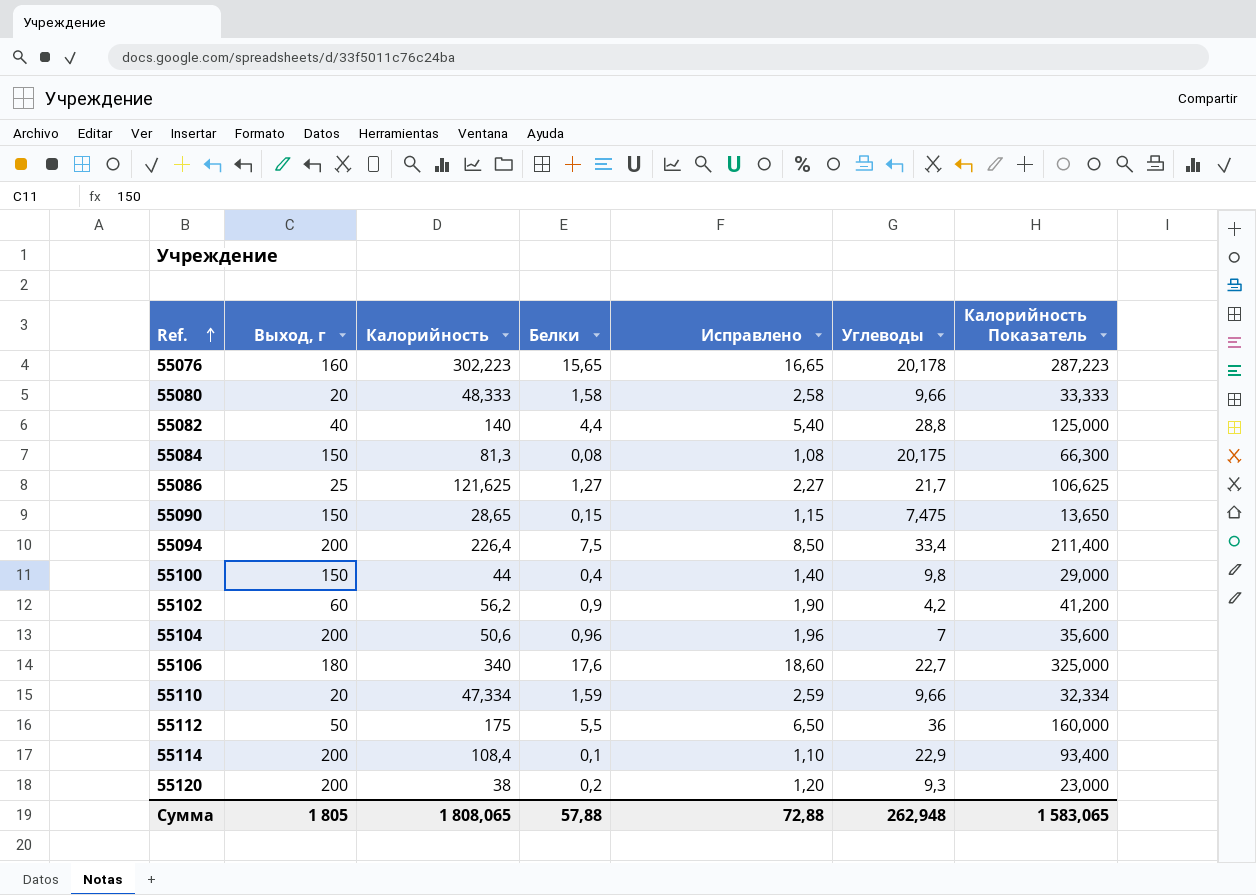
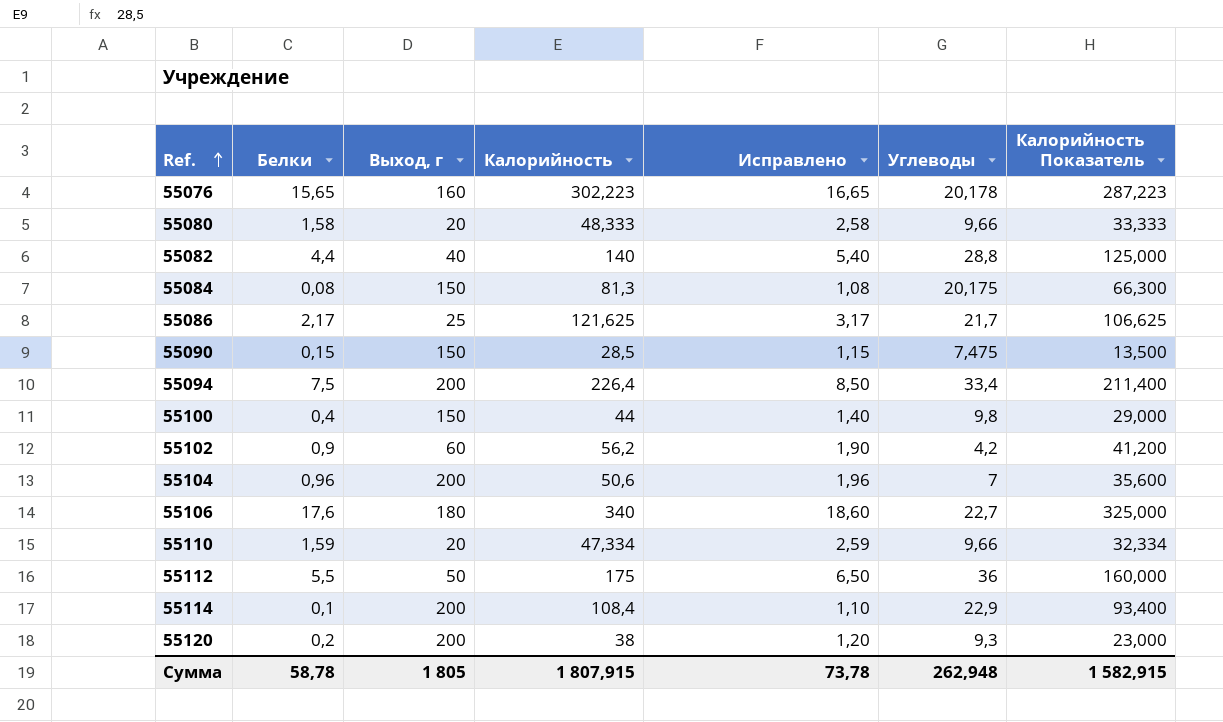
column Белки | position: 4 -> 2
55086 | Белки: 1,27 -> 2,17
55086 | Исправлено: 2,27 -> 3,17
55090 | Калорийность: 28,65 -> 28,5
55090 | Калорийность Показатель: 13,650 -> 13,500
Сумма | Белки: 57,88 -> 58,78
Сумма | Калорийность: 1 808,065 -> 1 807,915
Сумма | Исправлено: 72,88 -> 73,78
Сумма | Калорийность Показатель: 1 583,065 -> 1 582,915

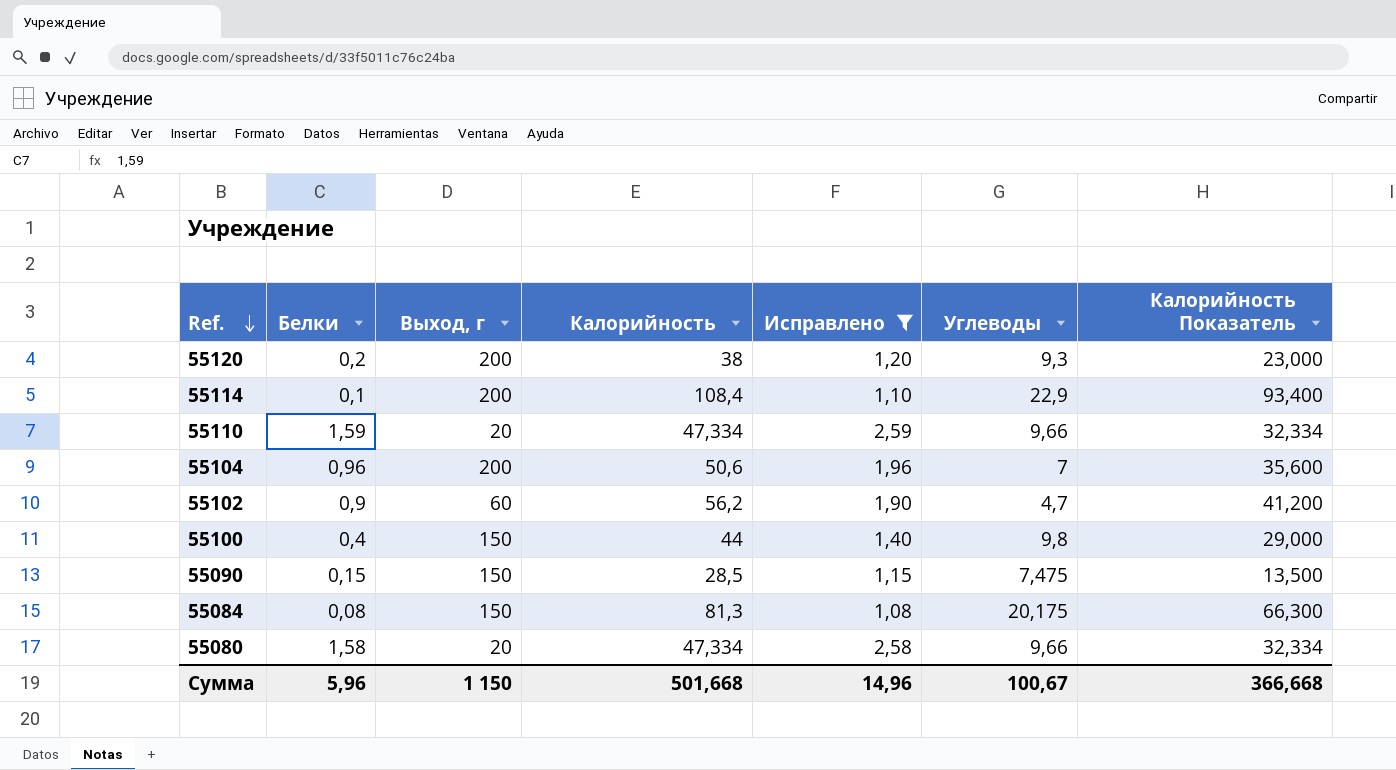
filter: none -> Исправлено <= 2,59
row order: Ref. ascending -> Ref. descending
55102 | Углеводы: 4,2 -> 4,7
55080 | Калорийность: 48,333 -> 47,334
55080 | Калорийность Показатель: 33,333 -> 32,334
Сумма | Белки: 58,78 -> 5,96
Сумма | Выход, г: 1 805 -> 1 150
Сумма | Калорийность: 1 807,915 -> 501,668
Сумма | Исправлено: 73,78 -> 14,96
Сумма | Углеводы: 262,948 -> 100,67
Сумма | Калорийность Показатель: 1 582,915 -> 366,668

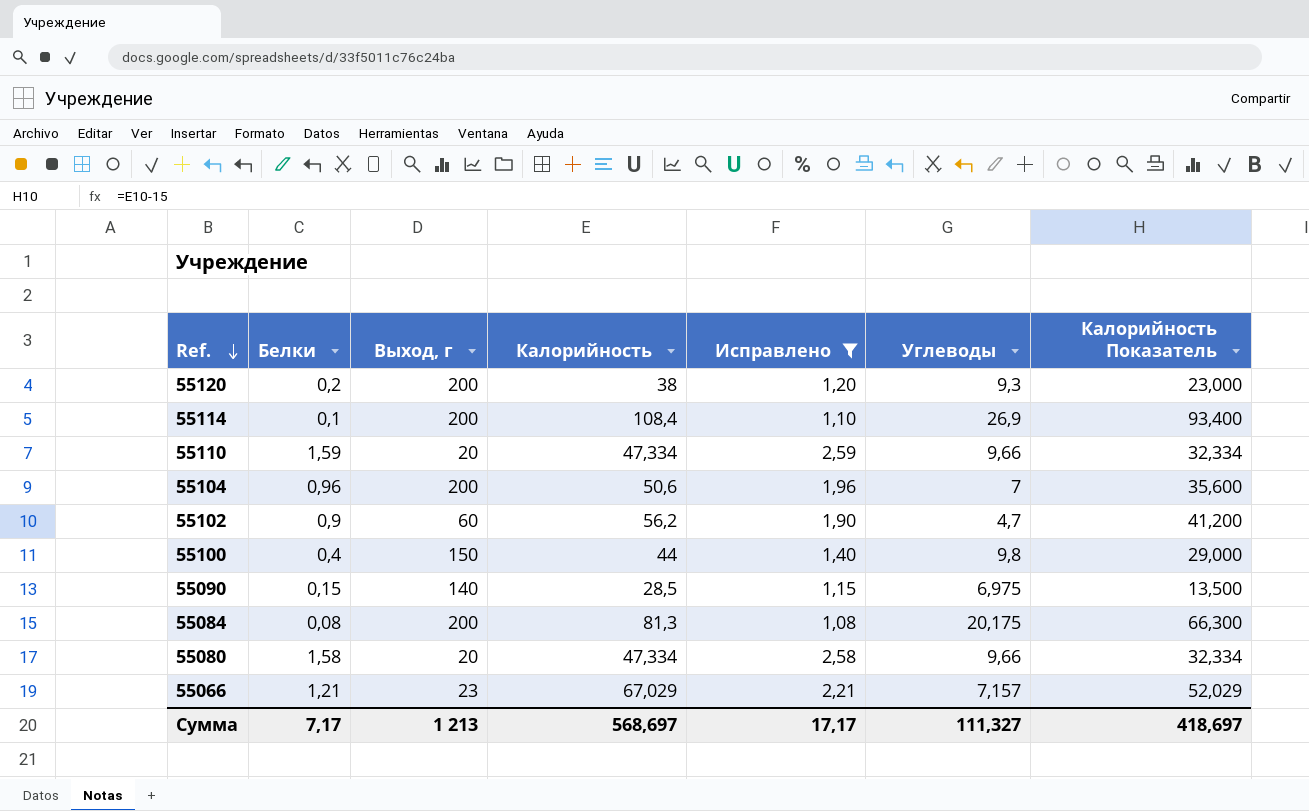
55114 | Углеводы: 22,9 -> 26,9
55090 | Выход, г: 150 -> 140
55090 | Углеводы: 7,475 -> 6,975
55084 | Выход, г: 150 -> 200
row 55066: none -> 1,21 | 23 | 67,029 | 2,21 | 7,157 | 52,029
Сумма | Белки: 5,96 -> 7,17
Сумма | Выход, г: 1 150 -> 1 213
Сумма | Калорийность: 501,668 -> 568,697
Сумма | Исправлено: 14,96 -> 17,17
Сумма | Углеводы: 100,67 -> 111,327
Сумма | Калорийность Показатель: 366,668 -> 418,697

